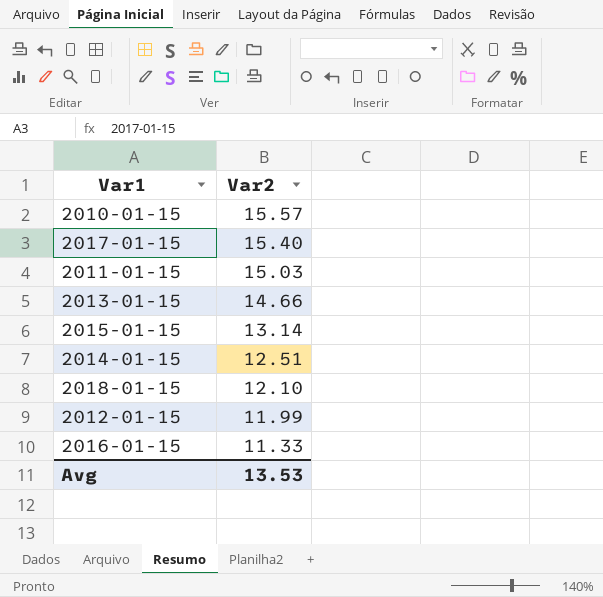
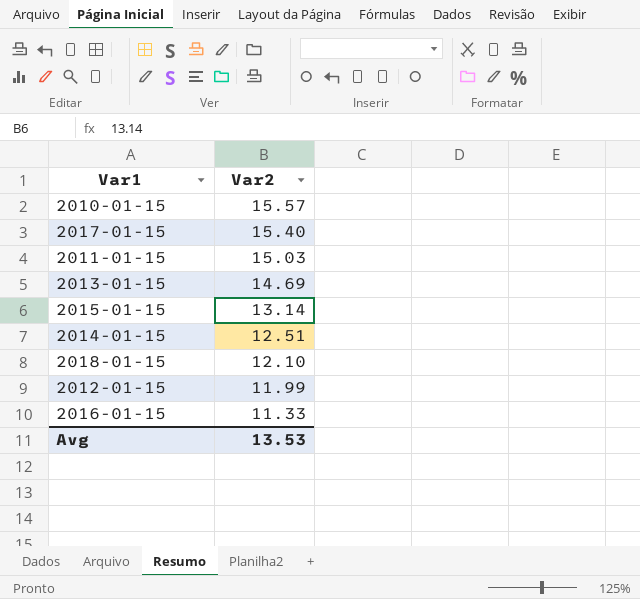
2013-01-15 | Var2: 14.66 -> 14.69

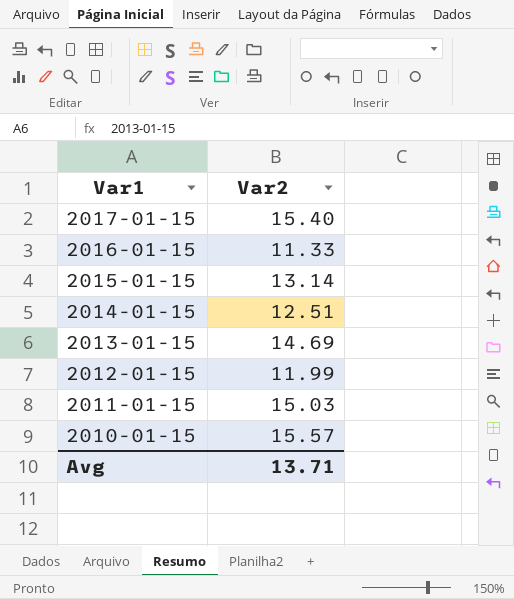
row order: Var2 descending -> Var1 descending
row 2018-01-15: 12.10 -> none
Avg | Var2: 13.53 -> 13.71

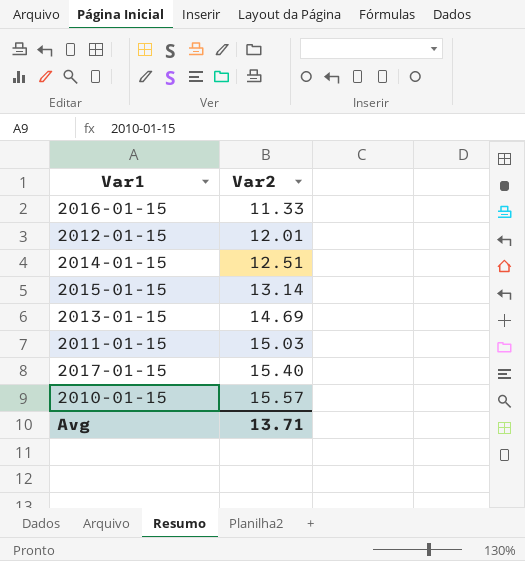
row order: Var1 descending -> Var2 ascending
2012-01-15 | Var2: 11.99 -> 12.01

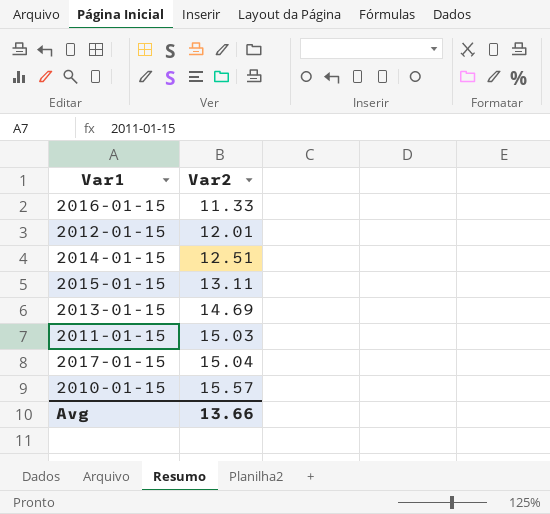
2015-01-15 | Var2: 13.14 -> 13.11
2017-01-15 | Var2: 15.40 -> 15.04
Avg | Var2: 13.71 -> 13.66

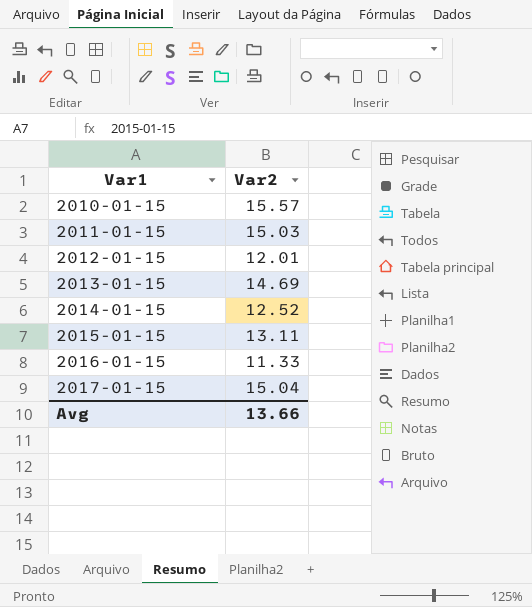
row order: Var2 ascending -> Var1 ascending
2014-01-15 | Var2: 12.51 -> 12.52

